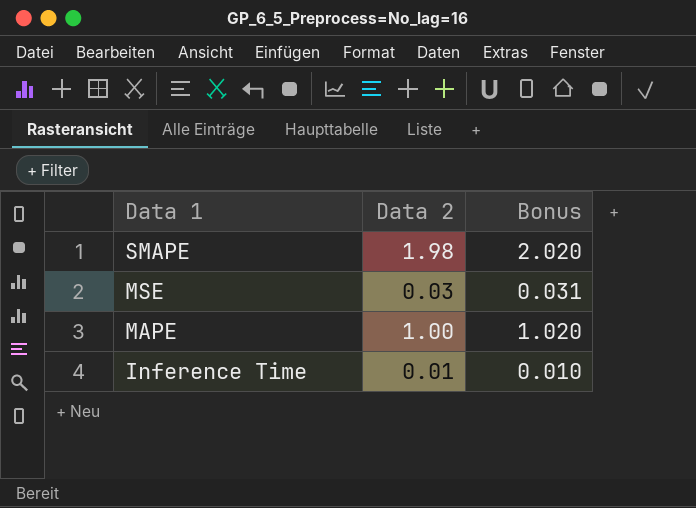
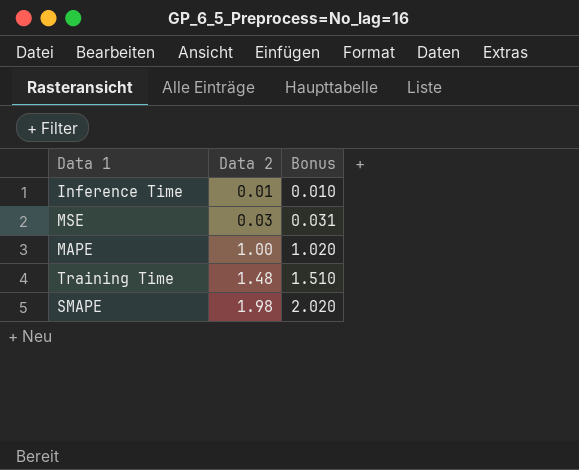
row order: Data 1 descending -> Data 2 ascending
row Training Time: none -> 1.48 | 1.510

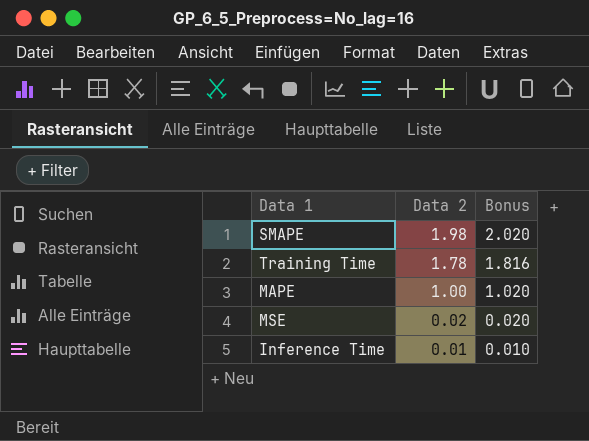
row order: Data 2 ascending -> Data 2 descending
Training Time | Data 2: 1.48 -> 1.78
Training Time | Bonus: 1.510 -> 1.816
MSE | Data 2: 0.03 -> 0.02
MSE | Bonus: 0.031 -> 0.020

